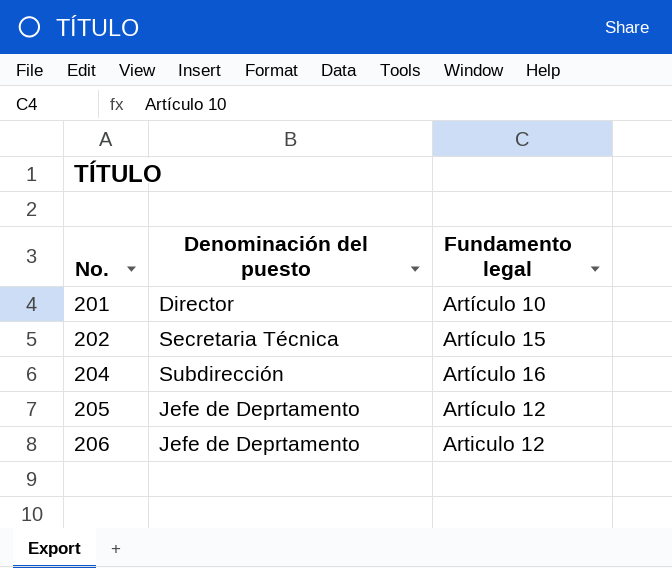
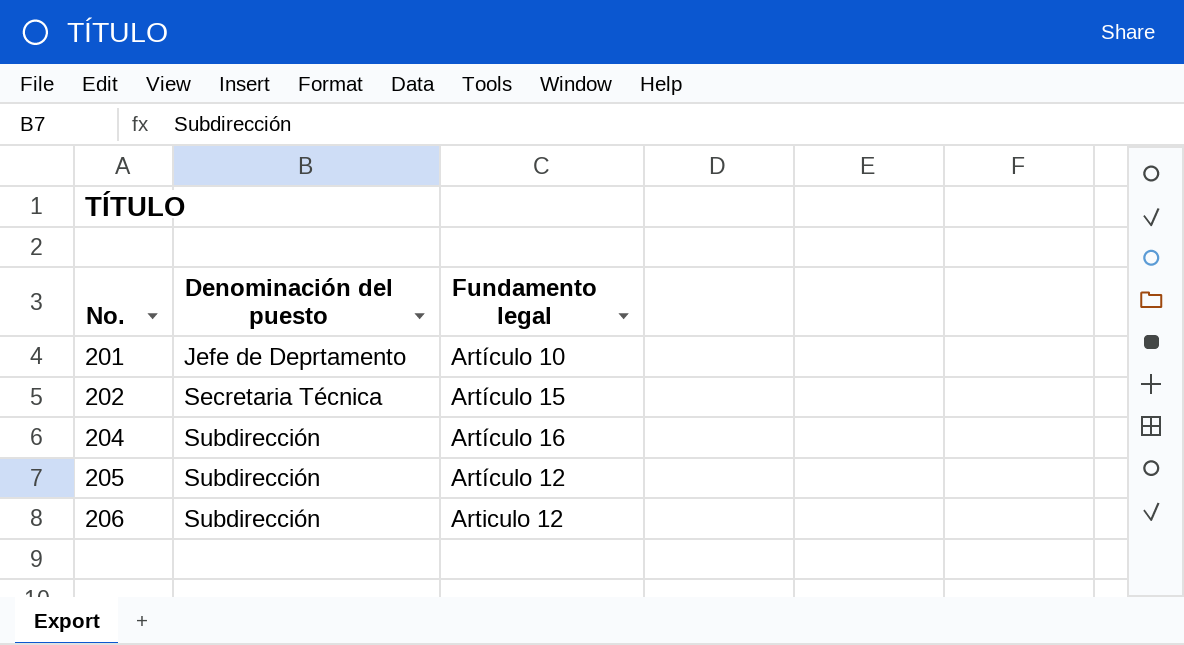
201 | Denominación del puesto: Director -> Jefe de Deprtamento
205 | Denominación del puesto: Jefe de Deprtamento -> Subdirección
206 | Denominación del puesto: Jefe de Deprtamento -> Subdirección

